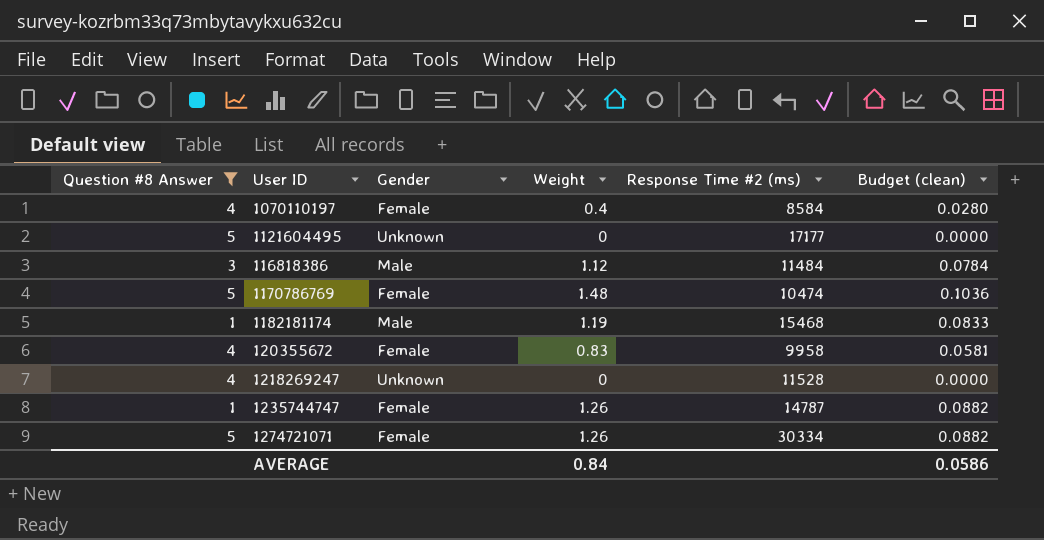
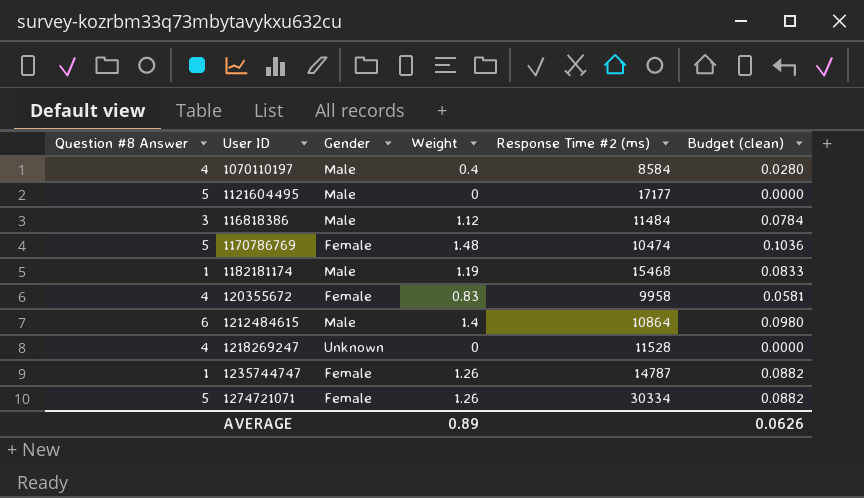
filter: Question #8 Answer != 6 -> none
1070110197 | Gender: Female -> Male
1121604495 | Gender: Unknown -> Male
AVERAGE | Weight: 0.84 -> 0.89
AVERAGE | Budget (clean): 0.0586 -> 0.0626

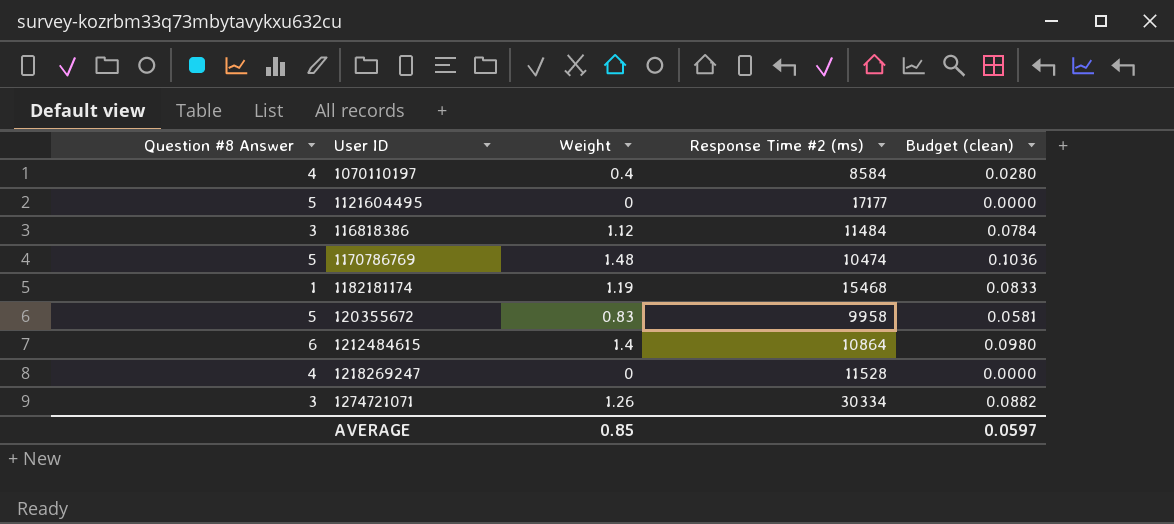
column Gender | position: 3 -> none
row 1235744747: 1 | Female | 1.26 | 14787 | 0.0882 -> none
120355672 | Question #8 Answer: 4 -> 5
1274721071 | Question #8 Answer: 5 -> 3
AVERAGE | Weight: 0.89 -> 0.85
AVERAGE | Budget (clean): 0.0626 -> 0.0597

